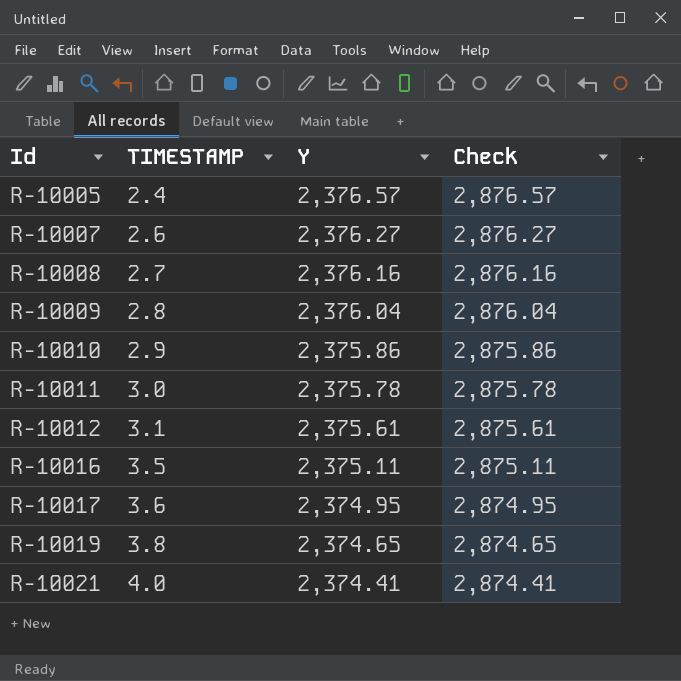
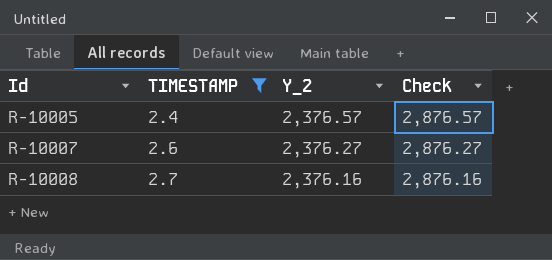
filter: none -> TIMESTAMP <= 2.7
column name: Y -> Y_2

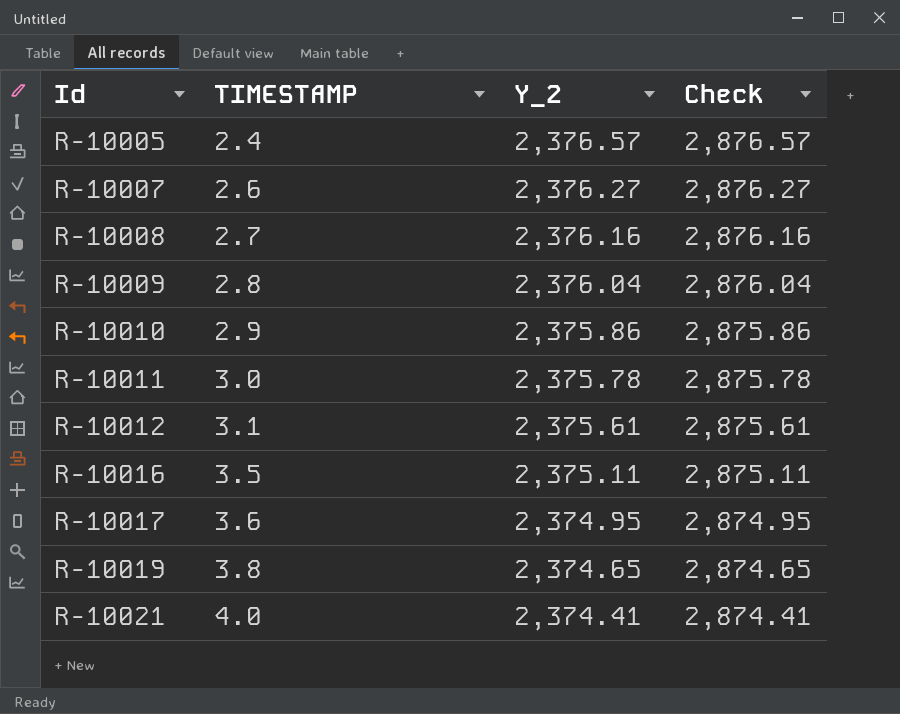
filter: TIMESTAMP <= 2.7 -> none

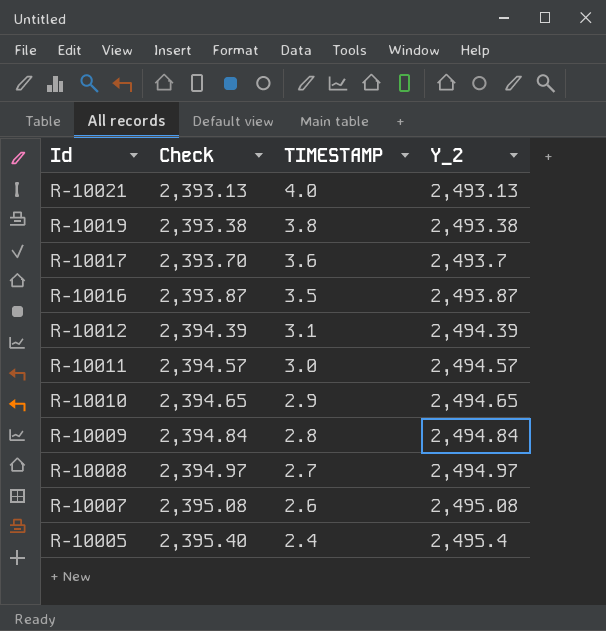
row order: Id ascending -> Id descending
column Check | formula: [Y_2] + 500 -> [Y_2] - 100
column Check | position: 4 -> 2
R-10021 | Y_2: 2,374.41 -> 2,493.13
R-10019 | Y_2: 2,374.65 -> 2,493.38
R-10017 | Y_2: 2,374.95 -> 2,493.7
R-10016 | Y_2: 2,375.11 -> 2,493.87
R-10012 | Y_2: 2,375.61 -> 2,494.39
R-10011 | Y_2: 2,375.78 -> 2,494.57
R-10010 | Y_2: 2,375.86 -> 2,494.65
R-10009 | Y_2: 2,376.04 -> 2,494.84
R-10008 | Y_2: 2,376.16 -> 2,494.97
R-10007 | Y_2: 2,376.27 -> 2,495.08
R-10005 | Y_2: 2,376.57 -> 2,495.4

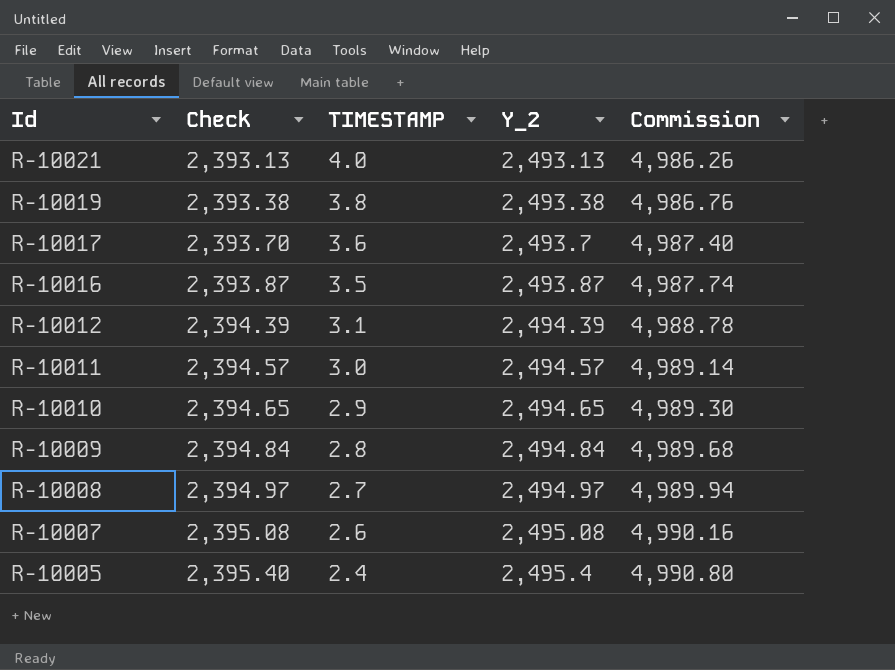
column Commission | formula: none -> [Y_2] * 2

